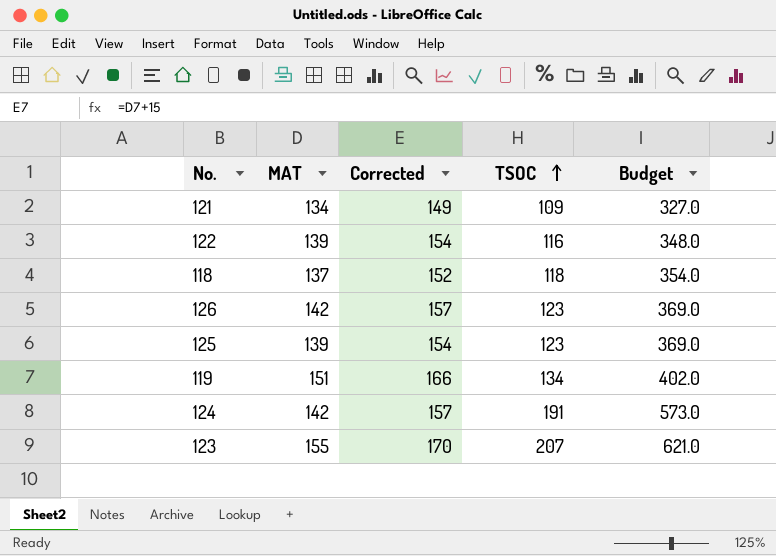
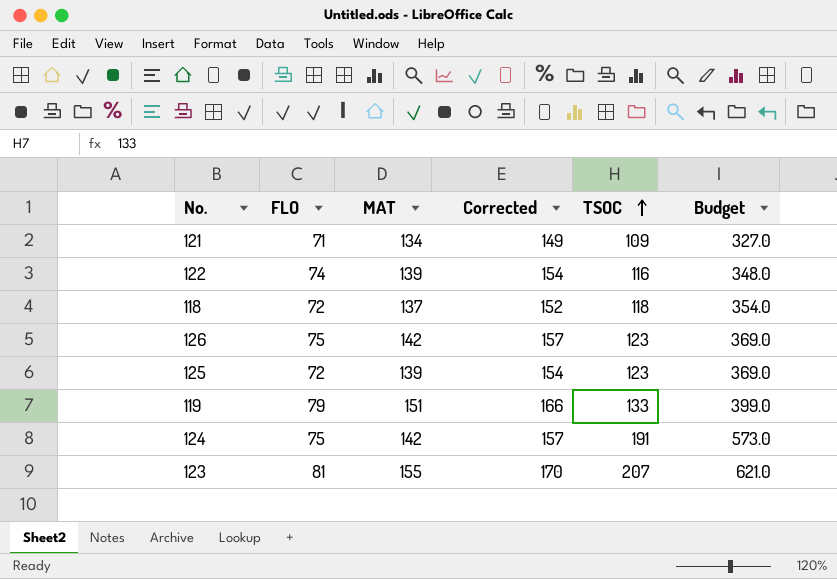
column FLO | position: none -> 2
119 | TSOC: 134 -> 133
119 | Budget: 402.0 -> 399.0

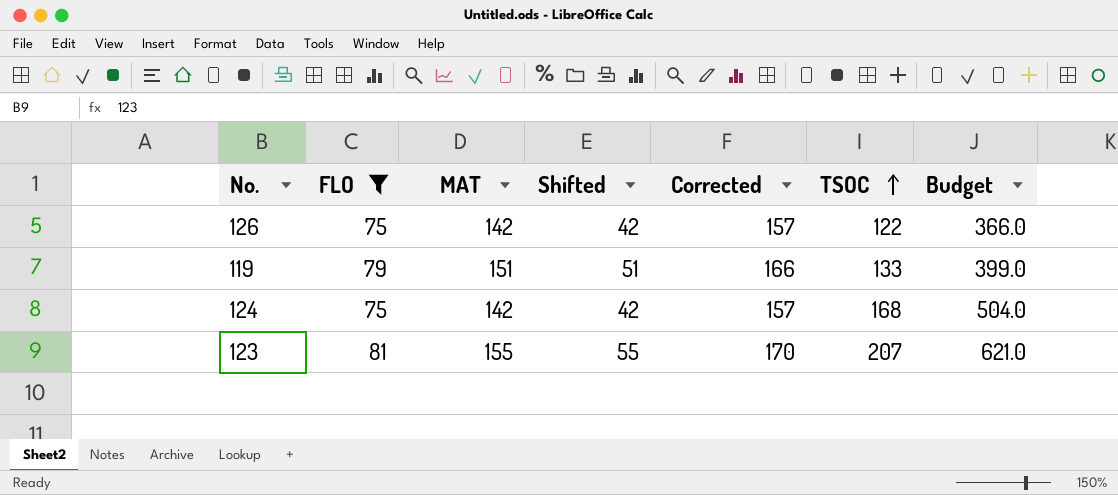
filter: none -> FLO >= 75
column Shifted | formula: none -> [MAT] - 100
126 | TSOC: 123 -> 122
126 | Budget: 369.0 -> 366.0
124 | TSOC: 191 -> 168
124 | Budget: 573.0 -> 504.0

